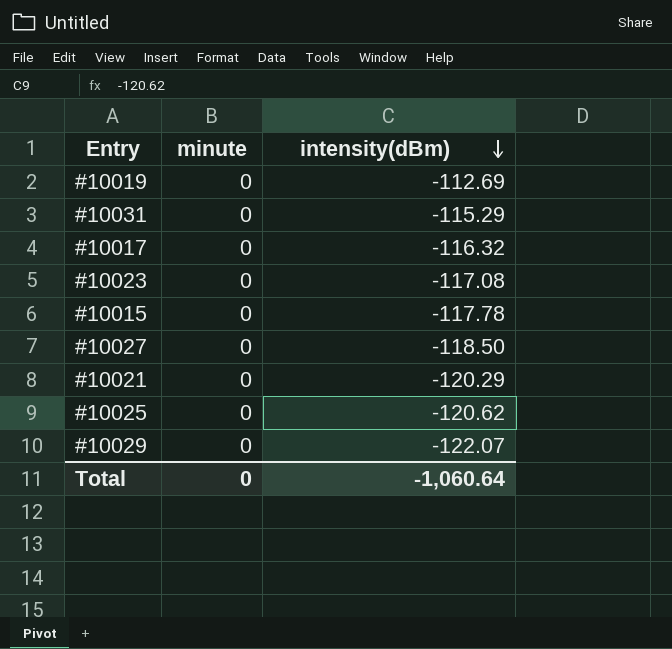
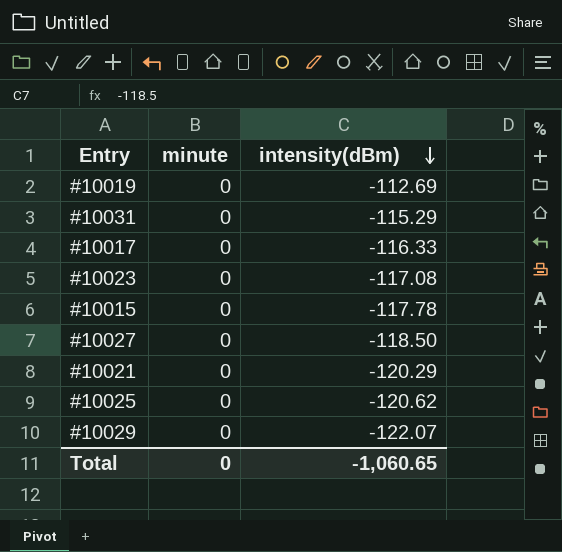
#10017 | intensity(dBm): -116.32 -> -116.33
Total | intensity(dBm): -1,060.64 -> -1,060.65

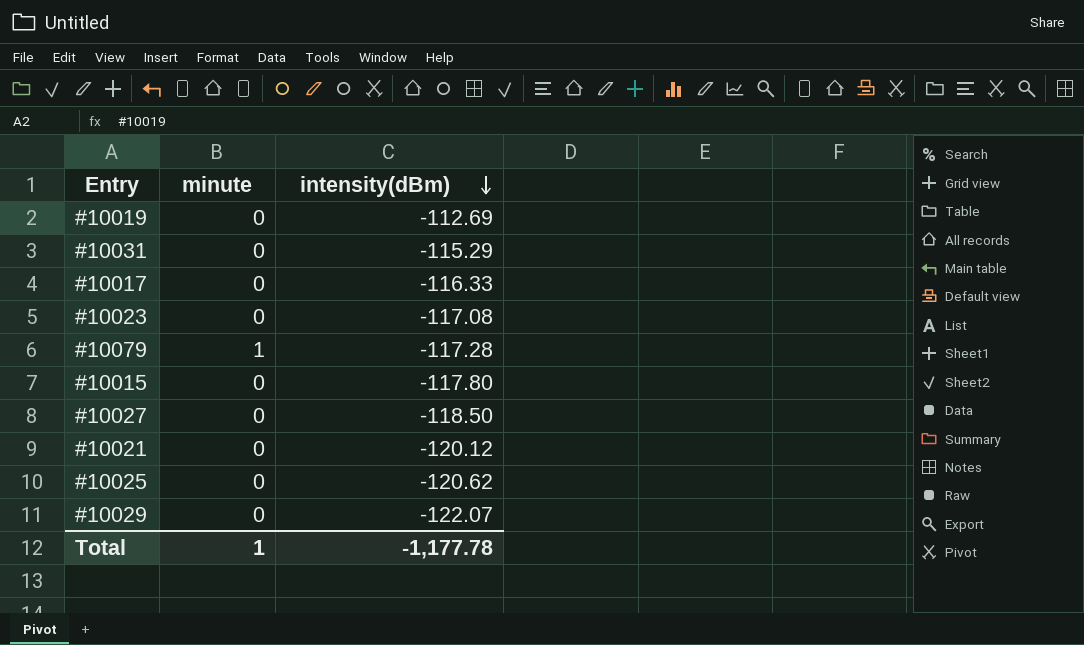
row #10079: none -> 1 | -117.28
#10015 | intensity(dBm): -117.78 -> -117.80
#10021 | intensity(dBm): -120.29 -> -120.12
Total | minute: 0 -> 1
Total | intensity(dBm): -1,060.65 -> -1,177.78

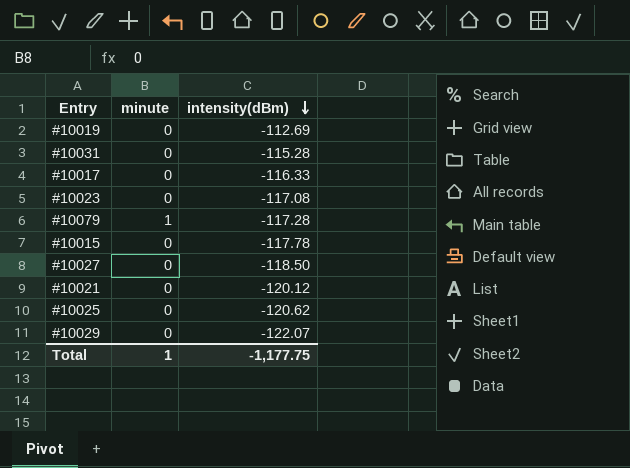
#10031 | intensity(dBm): -115.29 -> -115.28
#10015 | intensity(dBm): -117.80 -> -117.78
Total | intensity(dBm): -1,177.78 -> -1,177.75

